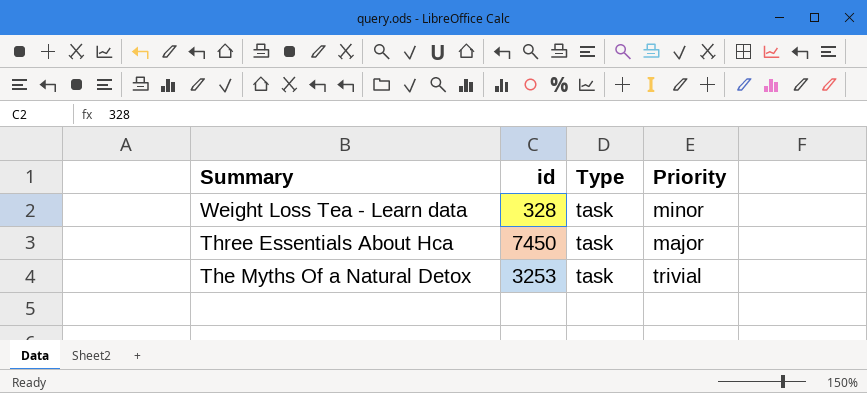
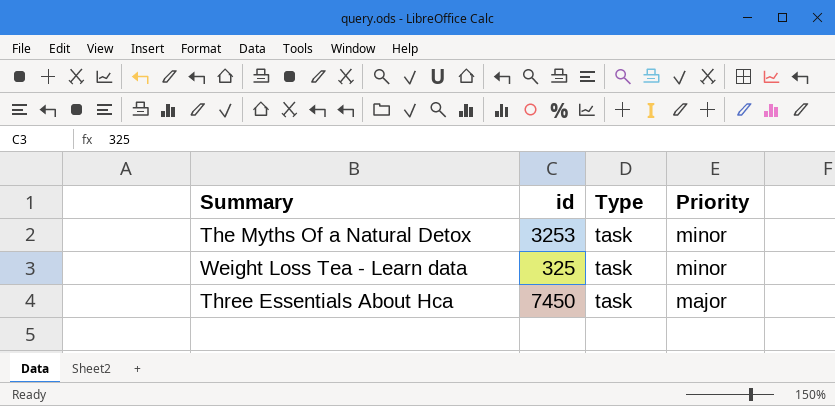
row order: Summary descending -> Priority descending
The Myths Of a Natural Detox | Priority: trivial -> minor
Weight Loss Tea - Learn data | id: 328 -> 325

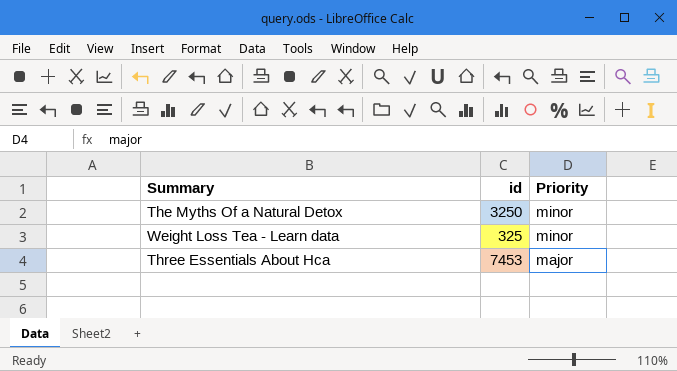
column Type | position: 3 -> none
The Myths Of a Natural Detox | id: 3253 -> 3250
Three Essentials About Hca | id: 7450 -> 7453

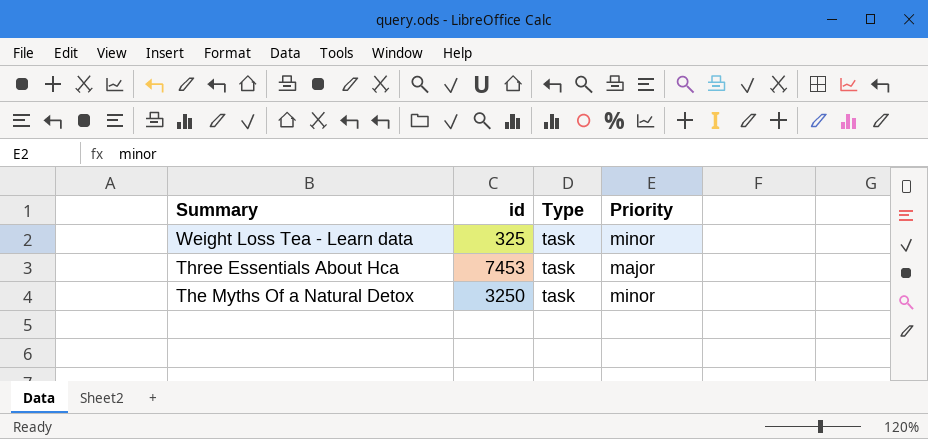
row order: Priority descending -> Summary descending
column Type | position: none -> 3

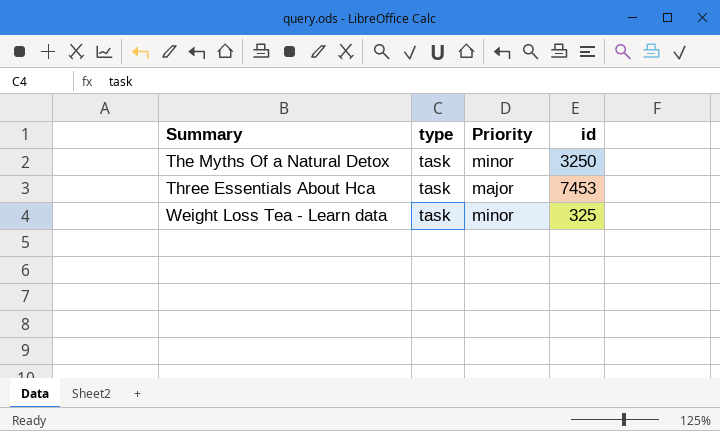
row order: Summary descending -> Summary ascending
column name: Type -> type
column id | position: 2 -> 4

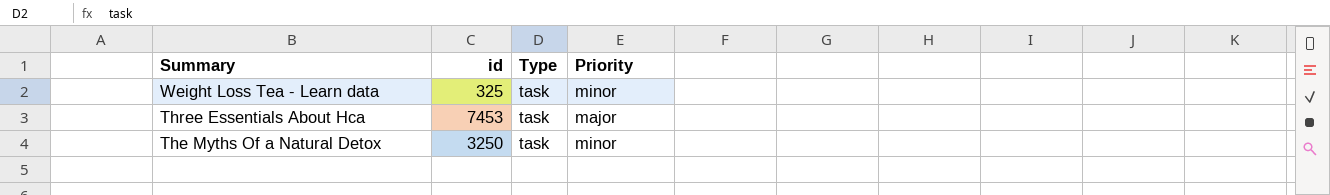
row order: Summary ascending -> Summary descending
column id | position: 4 -> 2
column name: type -> Type

